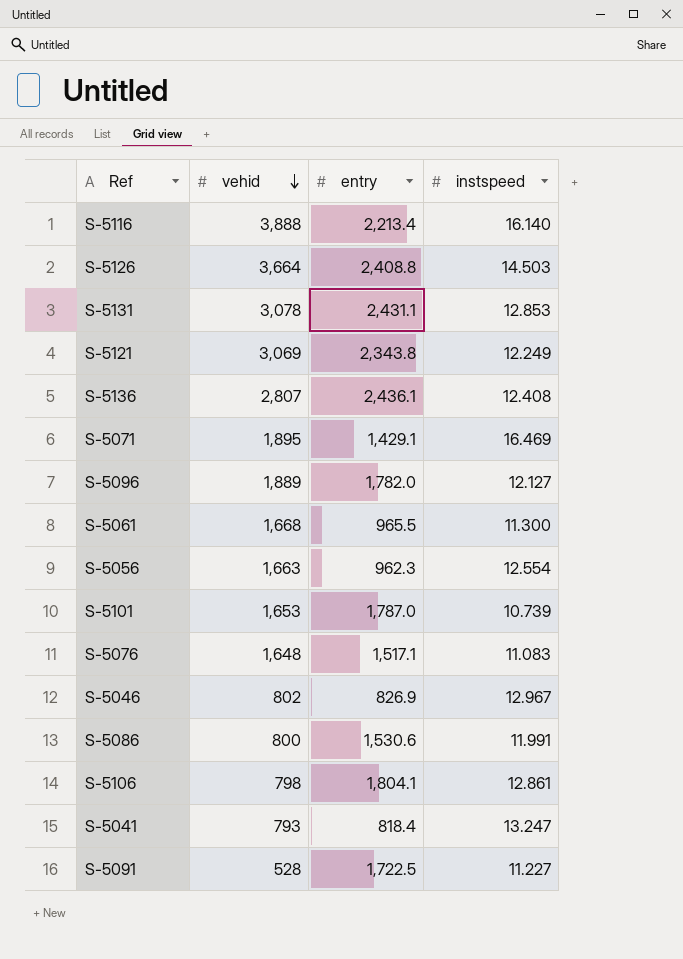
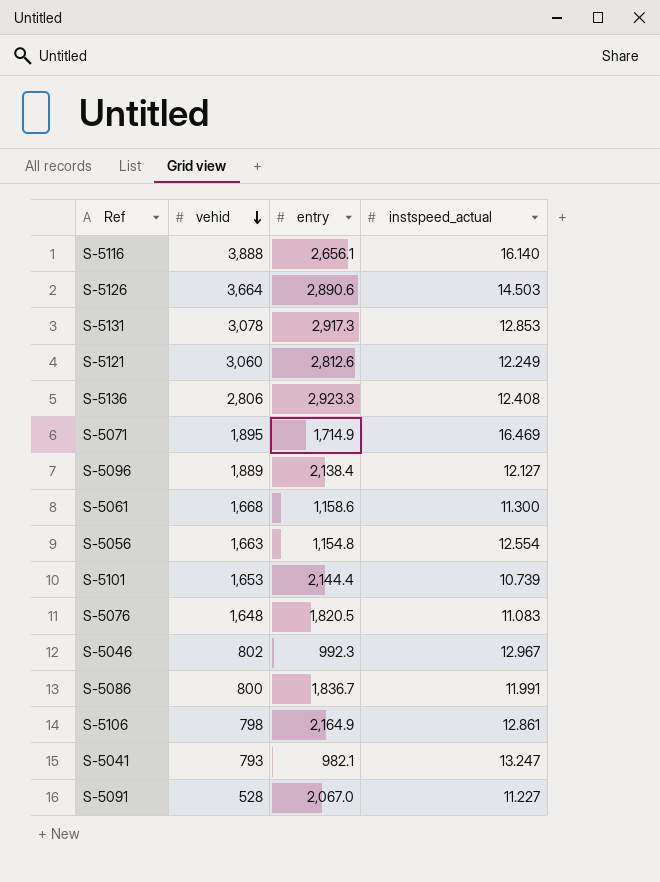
column name: instspeed -> instspeed_actual
S-5116 | entry: 2,213.4 -> 2,656.1
S-5126 | entry: 2,408.8 -> 2,890.6
S-5131 | entry: 2,431.1 -> 2,917.3
S-5121 | vehid: 3,069 -> 3,060
S-5121 | entry: 2,343.8 -> 2,812.6
S-5136 | vehid: 2,807 -> 2,806
S-5136 | entry: 2,436.1 -> 2,923.3
S-5071 | entry: 1,429.1 -> 1,714.9
S-5096 | entry: 1,782.0 -> 2,138.4
S-5061 | entry: 965.5 -> 1,158.6
S-5056 | entry: 962.3 -> 1,154.8
S-5101 | entry: 1,787.0 -> 2,144.4
S-5076 | entry: 1,517.1 -> 1,820.5
S-5046 | entry: 826.9 -> 992.3
S-5086 | entry: 1,530.6 -> 1,836.7
S-5106 | entry: 1,804.1 -> 2,164.9
S-5041 | entry: 818.4 -> 982.1
S-5091 | entry: 1,722.5 -> 2,067.0

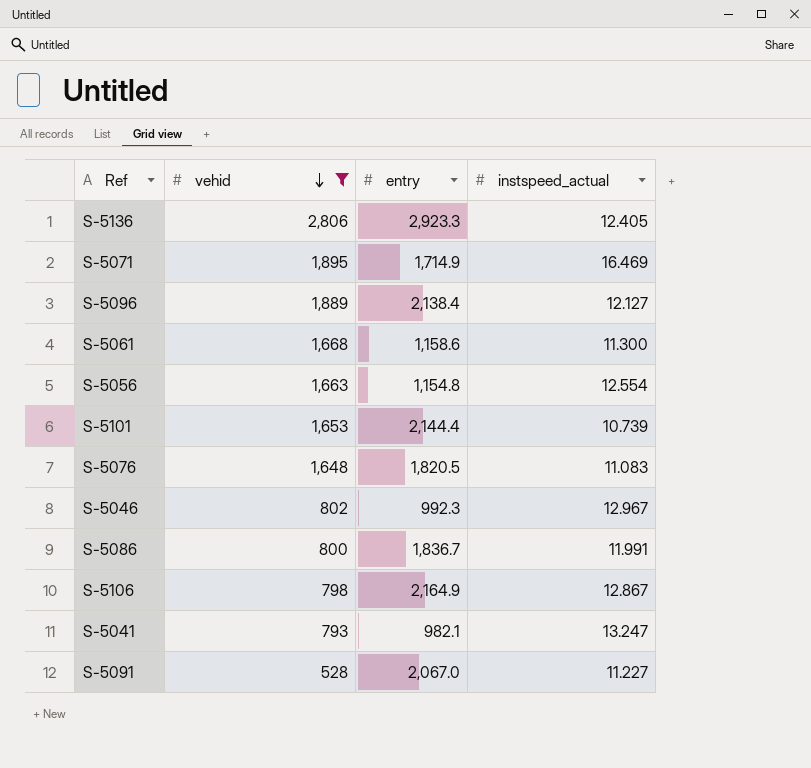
filter: none -> vehid <= 2,806
S-5136 | instspeed_actual: 12.408 -> 12.405
S-5106 | instspeed_actual: 12.861 -> 12.867

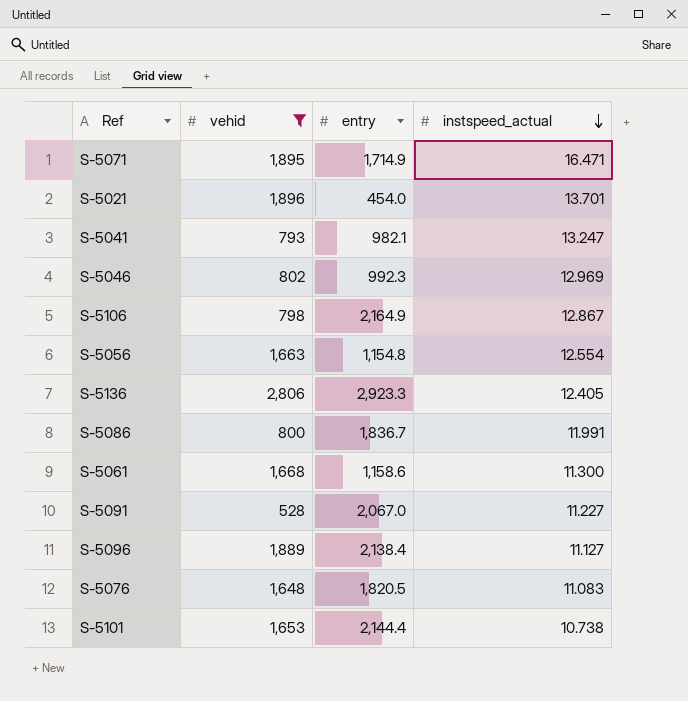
row order: vehid descending -> instspeed_actual descending
S-5071 | instspeed_actual: 16.469 -> 16.471
row S-5021: none -> 1,896 | 454.0 | 13.701
S-5046 | instspeed_actual: 12.967 -> 12.969
S-5096 | instspeed_actual: 12.127 -> 11.127
S-5101 | instspeed_actual: 10.739 -> 10.738

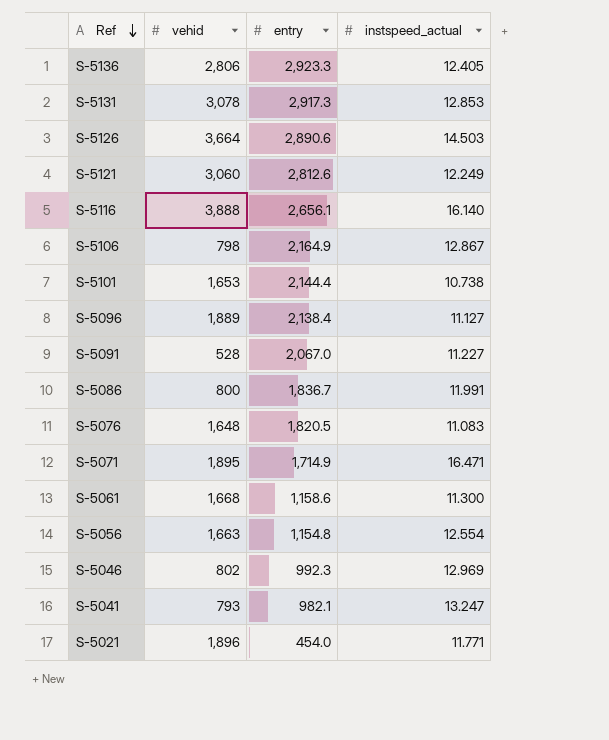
filter: vehid <= 2,806 -> none
row order: instspeed_actual descending -> Ref descending
S-5021 | instspeed_actual: 13.701 -> 11.771

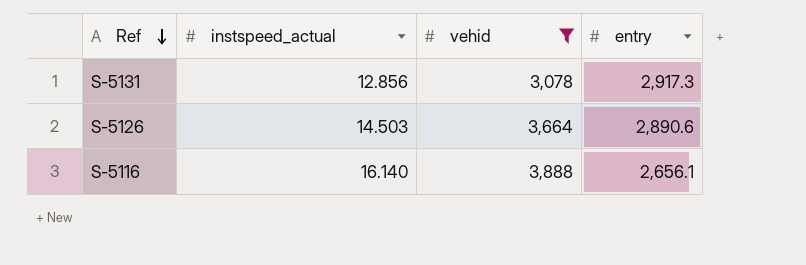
filter: none -> vehid >= 3,078
column instspeed_actual | position: 4 -> 2
S-5131 | instspeed_actual: 12.853 -> 12.856

